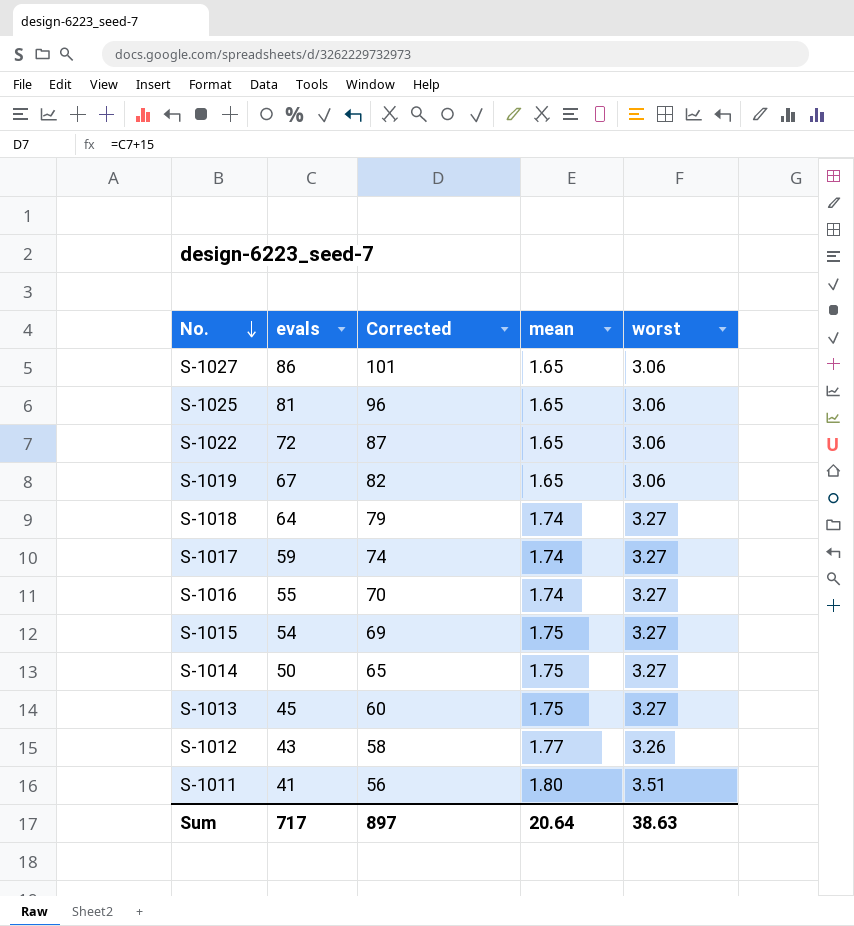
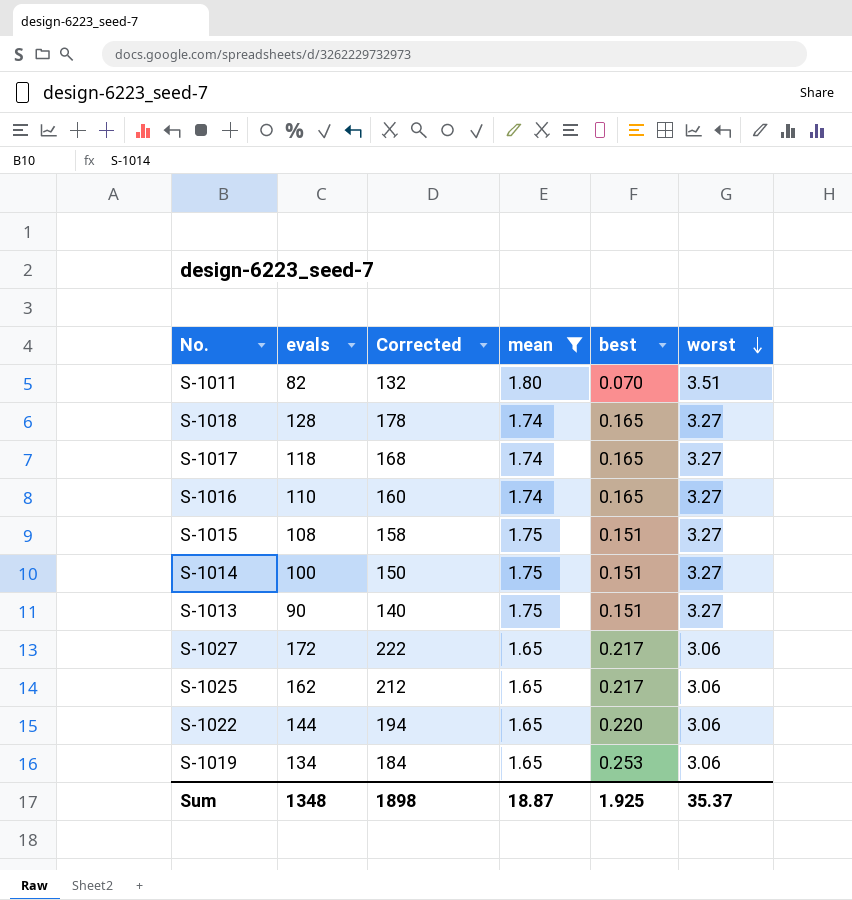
filter: none -> mean != 1.77
row order: No. descending -> worst descending
column Corrected | formula: [evals] + 15 -> [evals] + 50
column best | position: none -> 5
S-1011 | evals: 41 -> 82
S-1018 | evals: 64 -> 128
S-1017 | evals: 59 -> 118
S-1016 | evals: 55 -> 110
S-1015 | evals: 54 -> 108
S-1014 | evals: 50 -> 100
S-1013 | evals: 45 -> 90
S-1027 | evals: 86 -> 172
S-1025 | evals: 81 -> 162
S-1022 | evals: 72 -> 144
S-1019 | evals: 67 -> 134
Sum | evals: 717 -> 1348
Sum | Corrected: 897 -> 1898
Sum | mean: 20.64 -> 18.87
Sum | worst: 38.63 -> 35.37

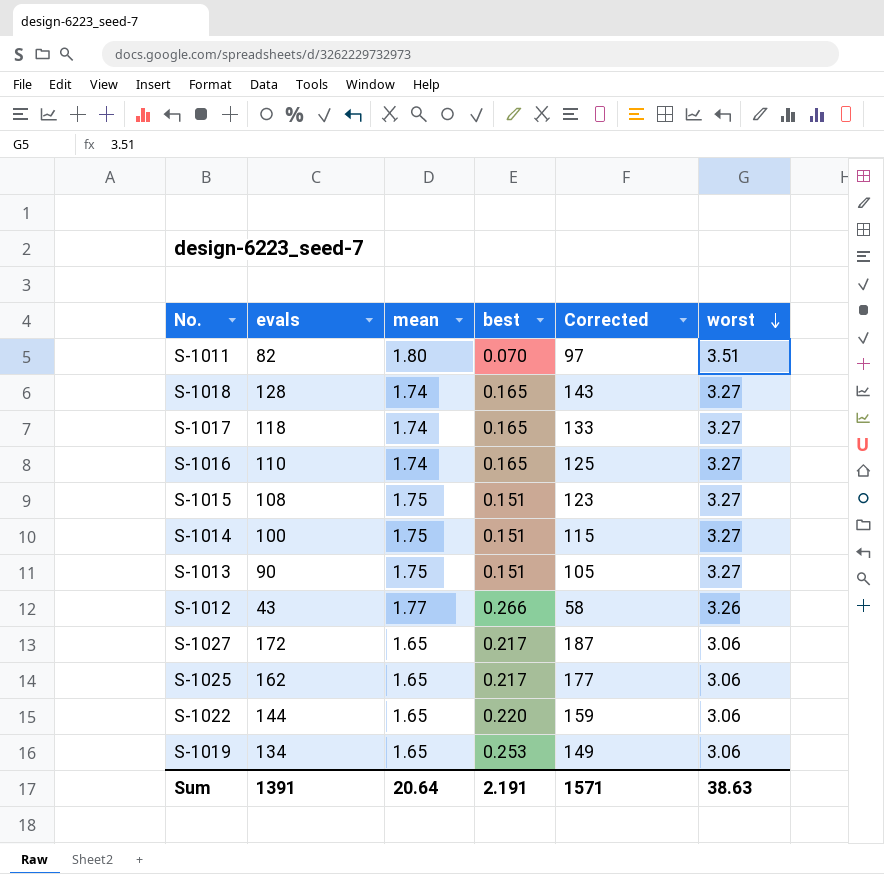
filter: mean != 1.77 -> none
column Corrected | formula: [evals] + 50 -> [evals] + 15
column Corrected | position: 3 -> 5
Sum | evals: 1348 -> 1391
Sum | mean: 18.87 -> 20.64
Sum | best: 1.925 -> 2.191
Sum | Corrected: 1898 -> 1571
Sum | worst: 35.37 -> 38.63

